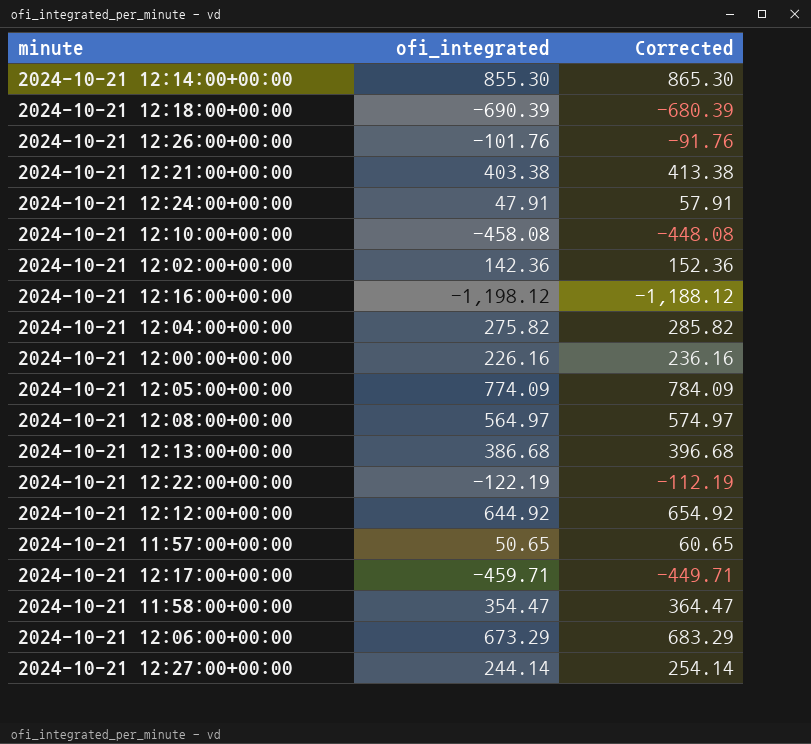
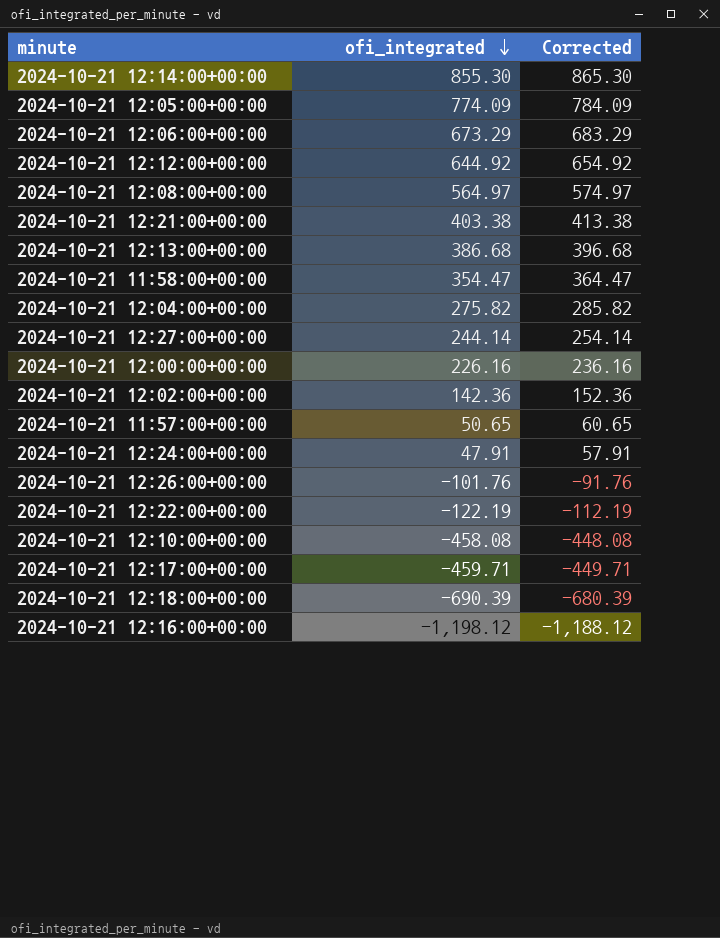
row order: none -> ofi_integrated descending

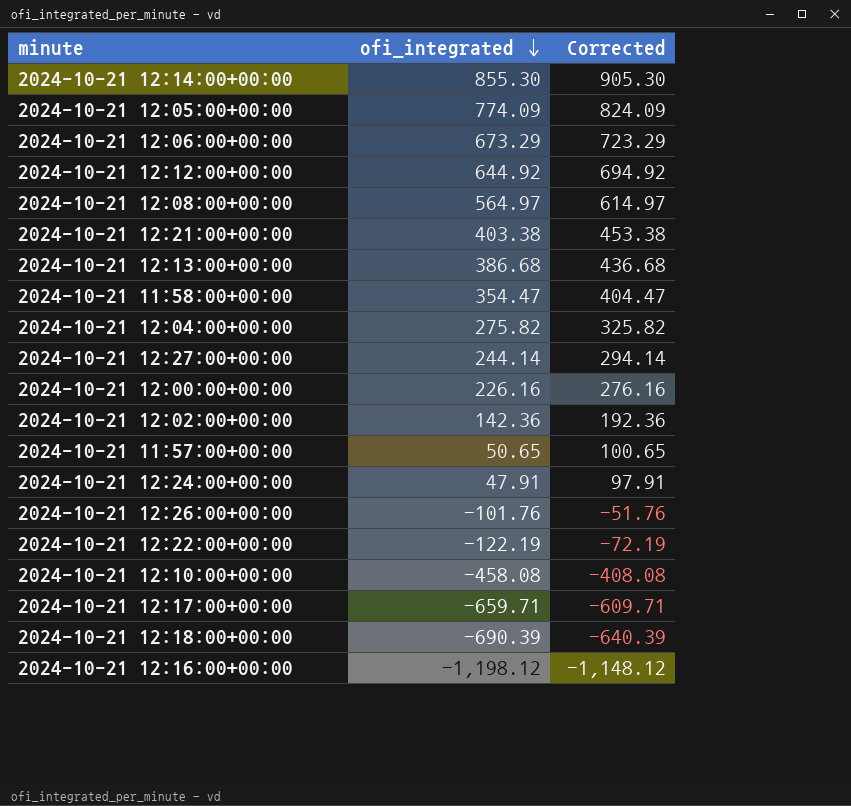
column Corrected | formula: [ofi_integrated] + 10 -> [ofi_integrated] + 50
2024-10-21 12:17:00+00:00 | ofi_integrated: -459.71 -> -659.71

